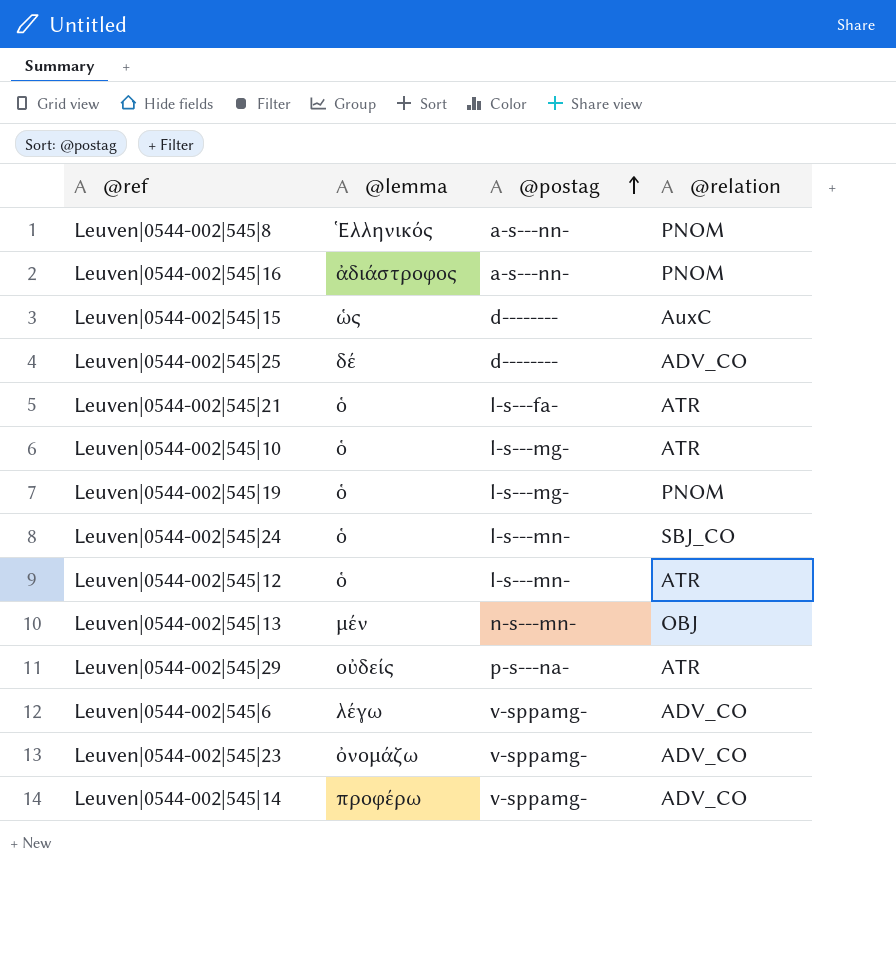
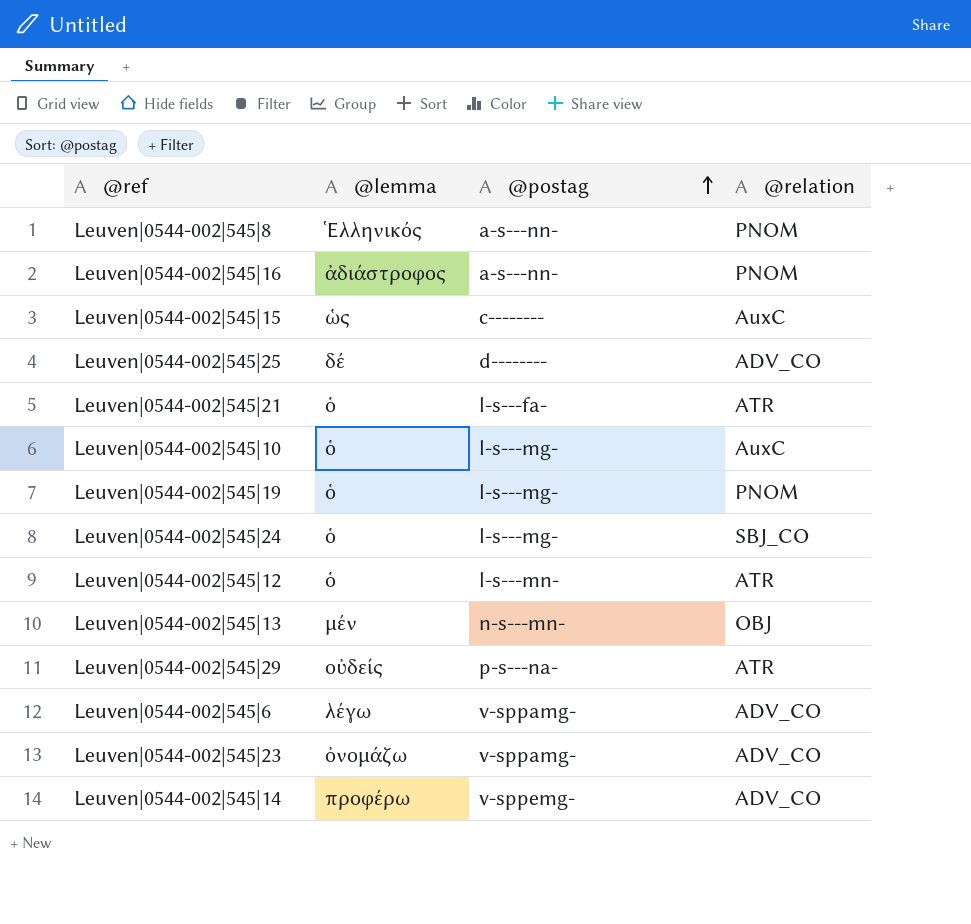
Leuven|0544-002|545|15 | @postag: d-------- -> c--------
Leuven|0544-002|545|10 | @relation: ATR -> AuxC
Leuven|0544-002|545|24 | @postag: l-s---mn- -> l-s---mg-
Leuven|0544-002|545|14 | @postag: v-sppamg- -> v-sppemg-

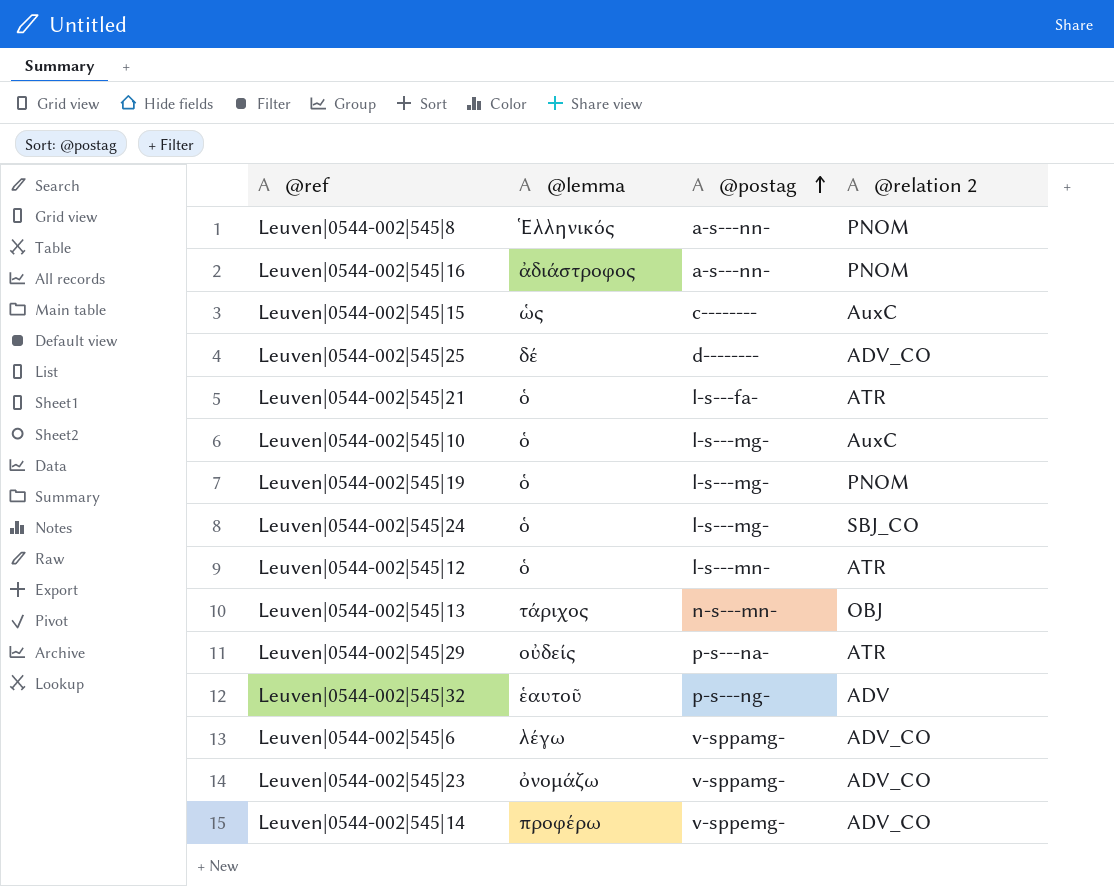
column name: @relation -> @relation 2
Leuven|0544-002|545|13 | @lemma: μέν -> τάριχος
row Leuven|0544-002|545|32: none -> ἑαυτοῦ | p-s---ng- | ADV

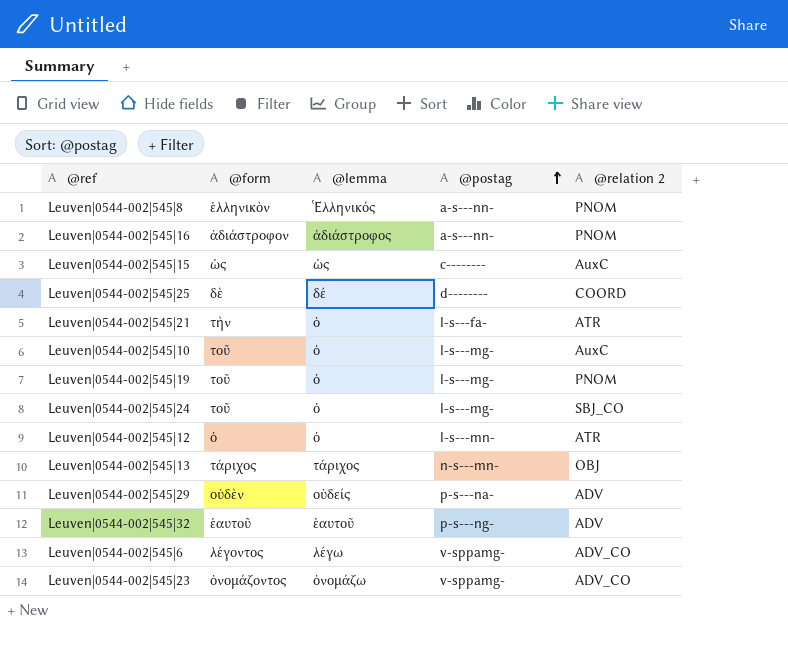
column @form | position: none -> 2
row Leuven|0544-002|545|14: προφέρω | v-sppemg- | ADV_CO -> none
Leuven|0544-002|545|25 | @relation 2: ADV_CO -> COORD
Leuven|0544-002|545|29 | @relation 2: ATR -> ADV

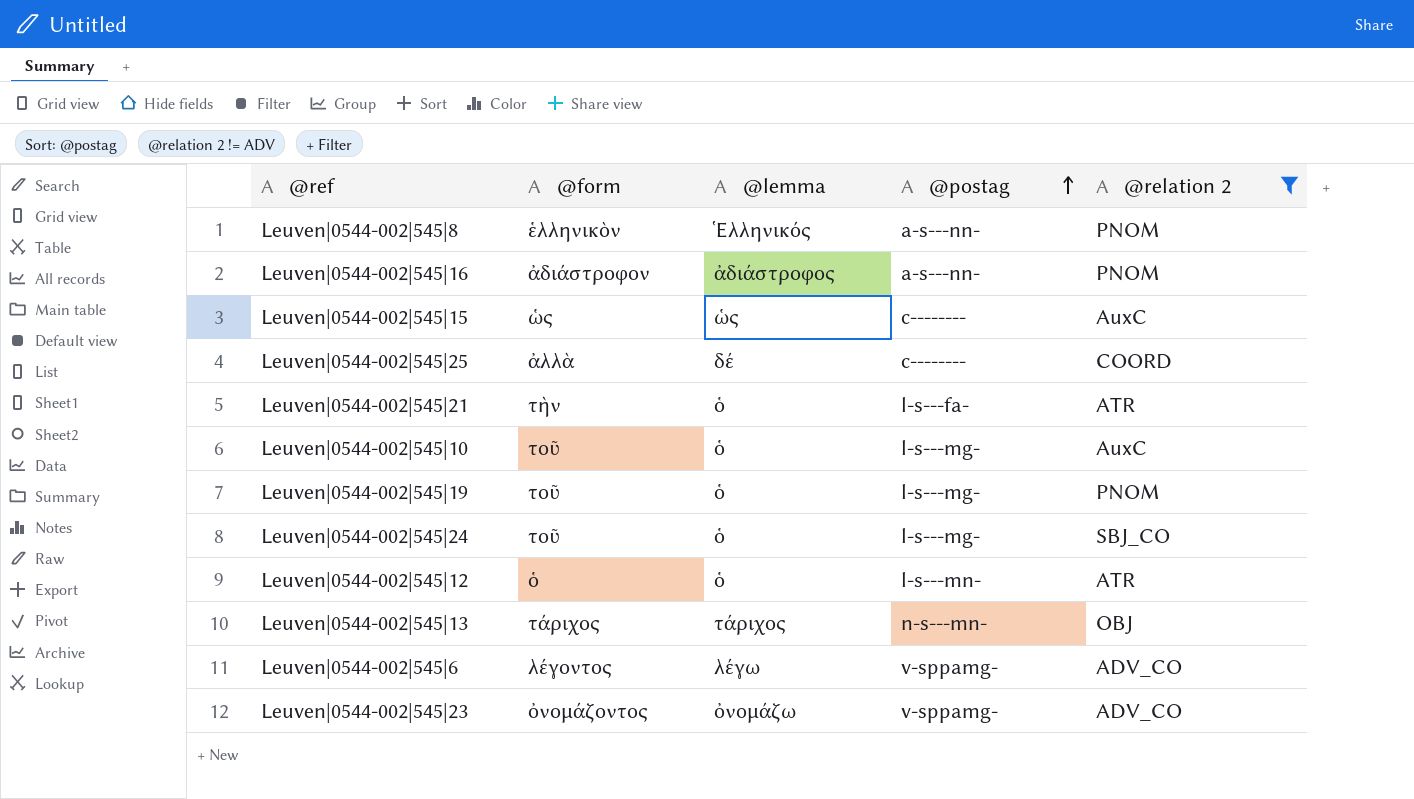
filter: none -> @relation 2 != ADV
Leuven|0544-002|545|25 | @form: δὲ -> ἀλλὰ
Leuven|0544-002|545|25 | @postag: d-------- -> c--------

